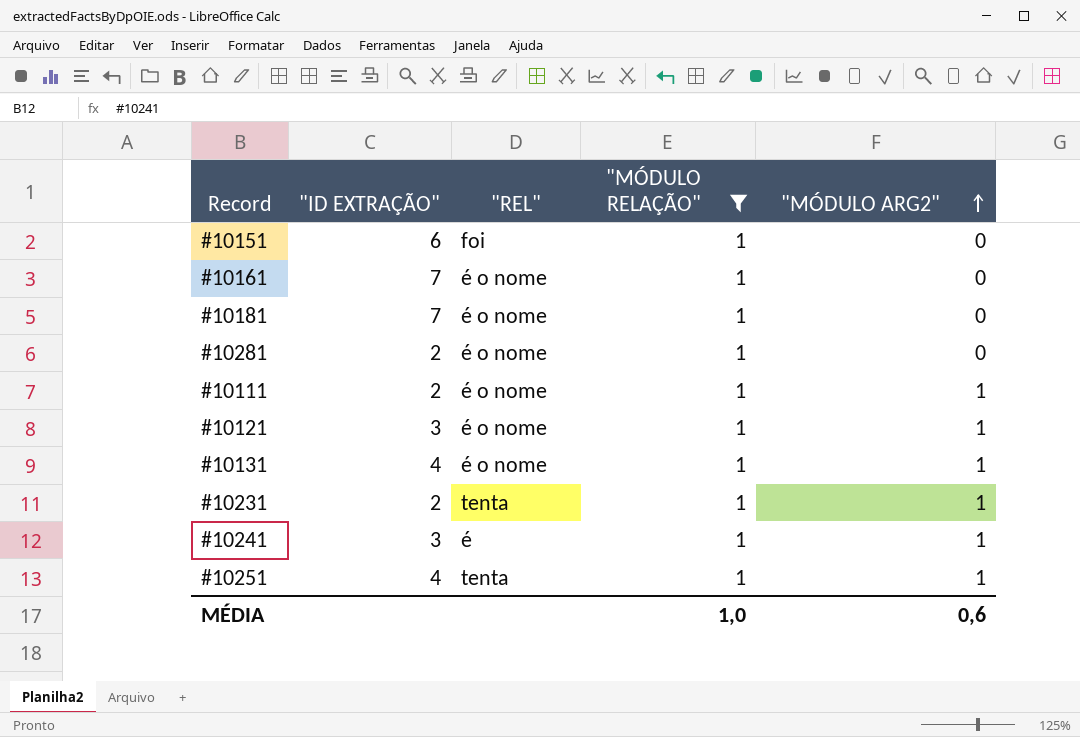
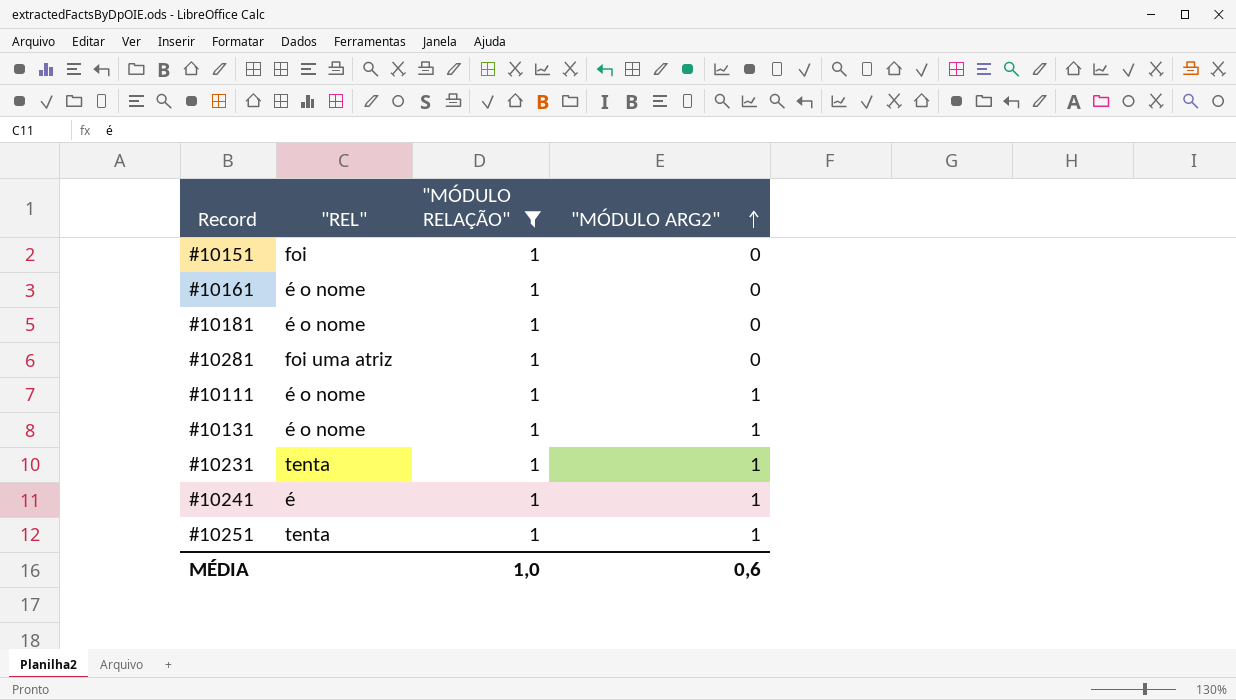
column "ID EXTRAÇÃO" | position: 2 -> none
row #10121: 3 | é o nome | 1 | 1 -> none
#10281 | "REL": é o nome -> foi uma atriz

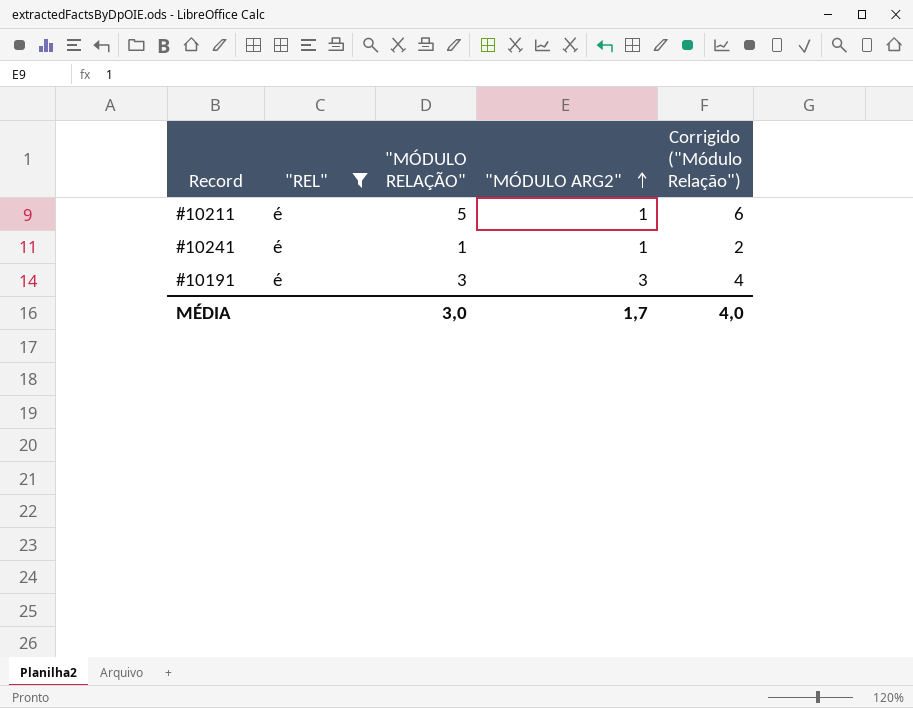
filter: "MÓDULO RELAÇÃO" = 1 -> "REL" = é
column Corrigido ("Módulo Relação") | formula: none -> ["MÓDULO RELAÇÃO"] + 1
MÉDIA | "MÓDULO RELAÇÃO": 1,0 -> 3,0
MÉDIA | "MÓDULO ARG2": 0,6 -> 1,7

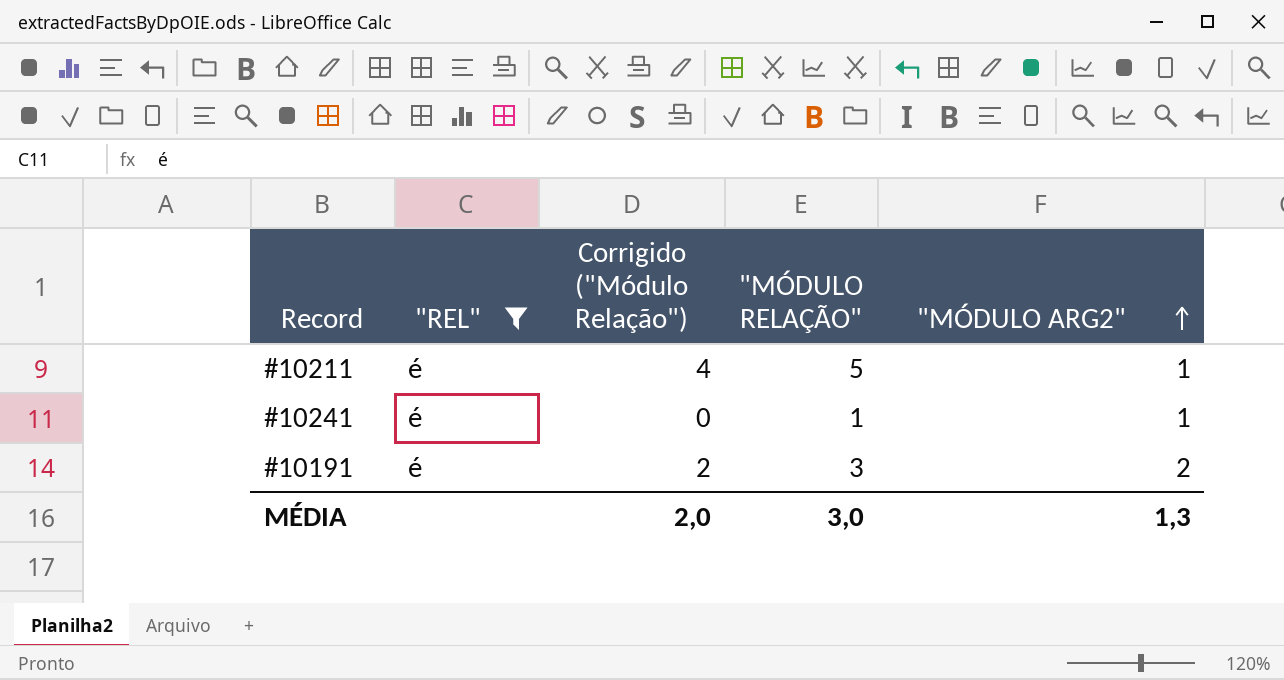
column Corrigido ("Módulo Relação") | formula: ["MÓDULO RELAÇÃO"] + 1 -> ["MÓDULO RELAÇÃO"] - 1
column Corrigido ("Módulo Relação") | position: 5 -> 3
#10191 | "MÓDULO ARG2": 3 -> 2
MÉDIA | Corrigido ("Módulo Relação"): 4,0 -> 2,0
MÉDIA | "MÓDULO ARG2": 1,7 -> 1,3

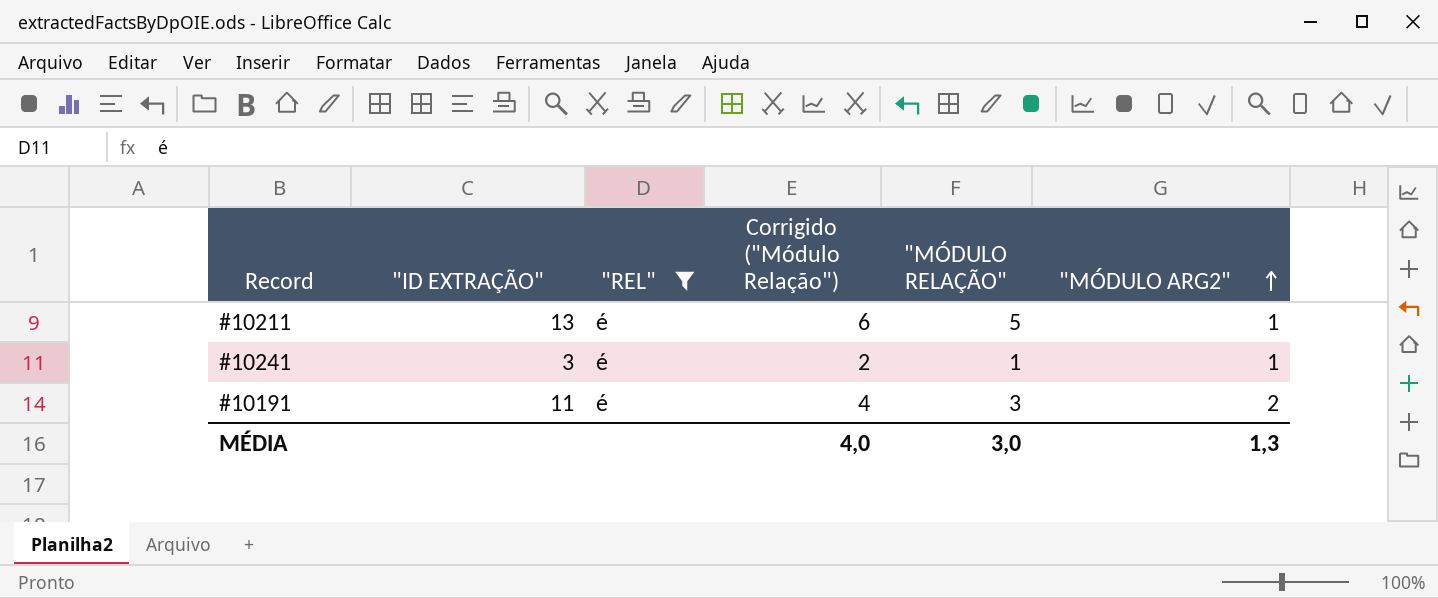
column "ID EXTRAÇÃO" | position: none -> 2
column Corrigido ("Módulo Relação") | formula: ["MÓDULO RELAÇÃO"] - 1 -> ["MÓDULO RELAÇÃO"] + 1
MÉDIA | Corrigido ("Módulo Relação"): 2,0 -> 4,0

